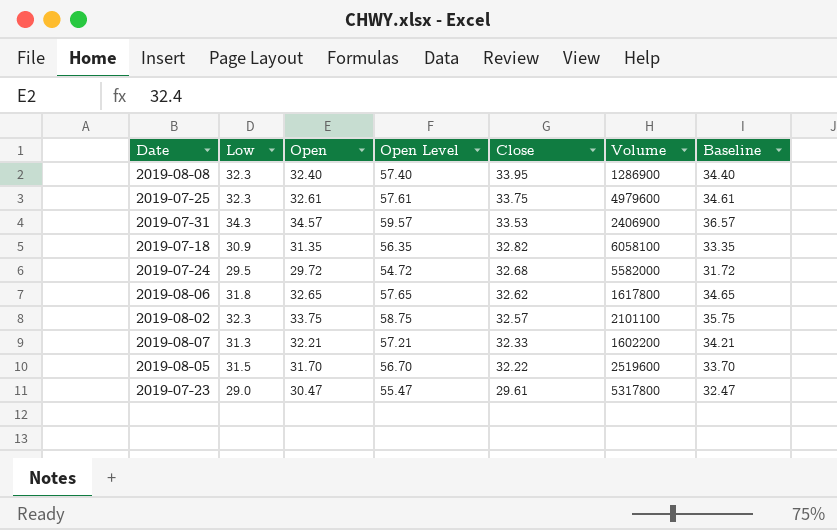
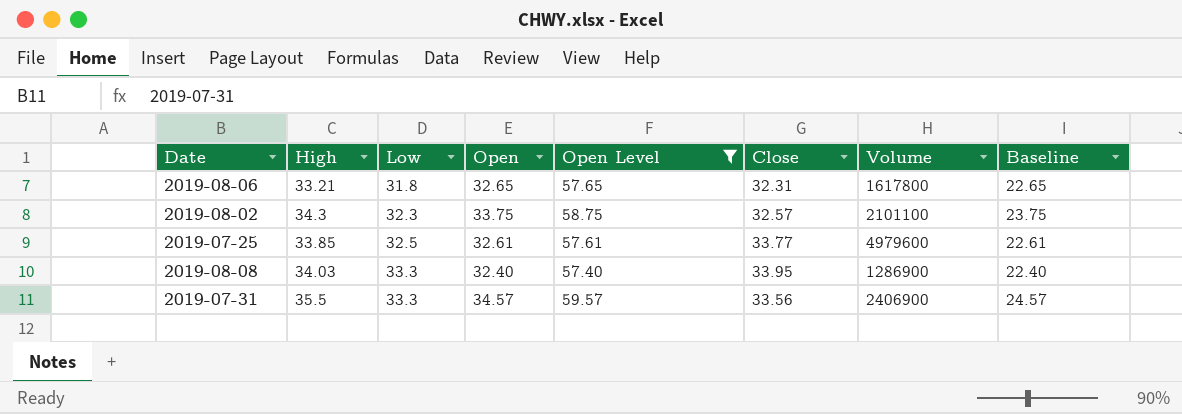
filter: none -> Open Level >= 57.40
row order: Close descending -> Low ascending
column High | position: none -> 2
column Baseline | formula: [Open] + 2 -> [Open] - 10
2019-08-06 | Close: 32.62 -> 32.31
2019-07-25 | Low: 32.3 -> 32.5
2019-07-25 | Close: 33.75 -> 33.77
2019-08-08 | Low: 32.3 -> 33.3
2019-07-31 | Low: 34.3 -> 33.3
2019-07-31 | Close: 33.53 -> 33.56

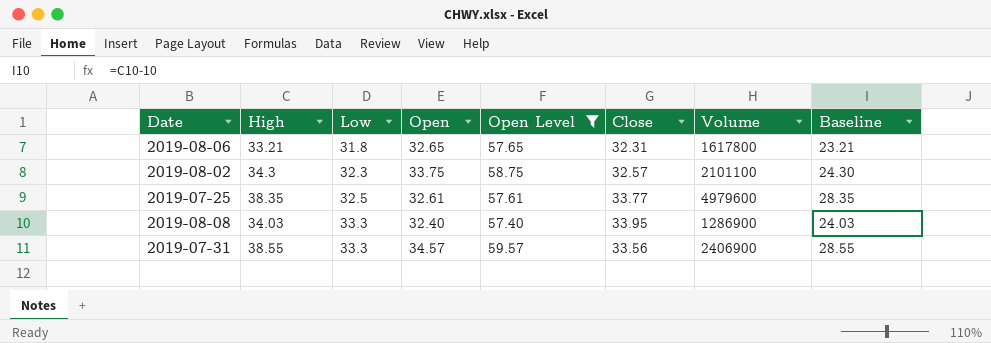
column Baseline | formula: [Open] - 10 -> [High] - 10
2019-07-25 | High: 33.85 -> 38.35
2019-07-31 | High: 35.5 -> 38.55

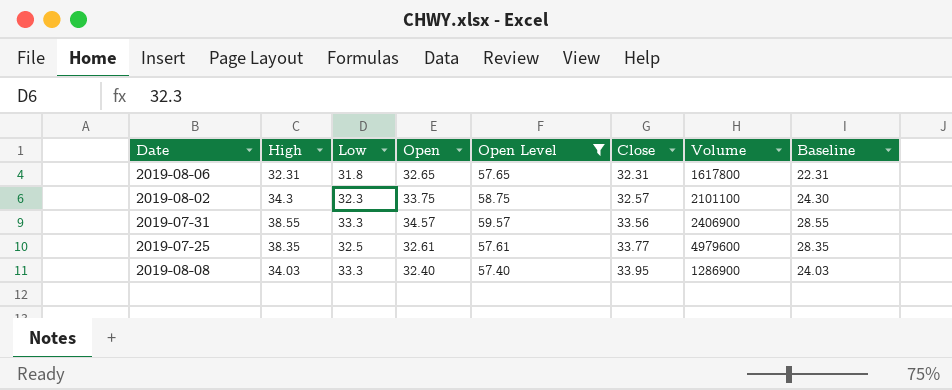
row order: Low ascending -> Close ascending
2019-08-06 | High: 33.21 -> 32.31
2019-08-06 | Baseline: 23.21 -> 22.31

